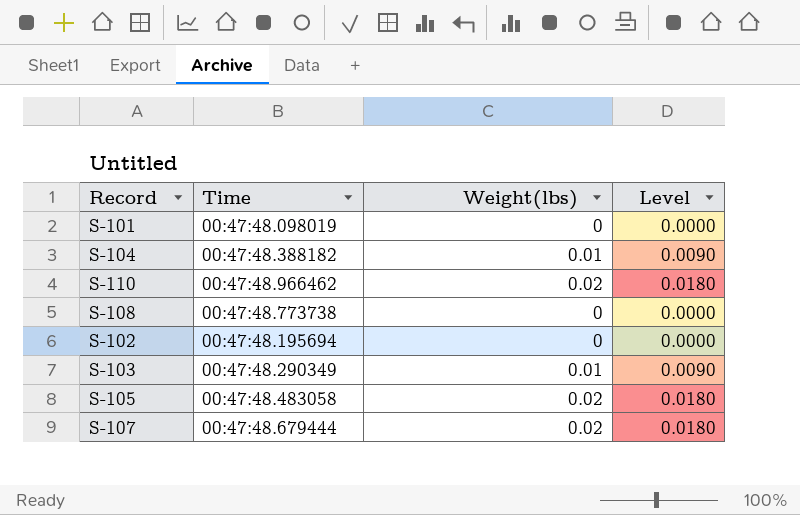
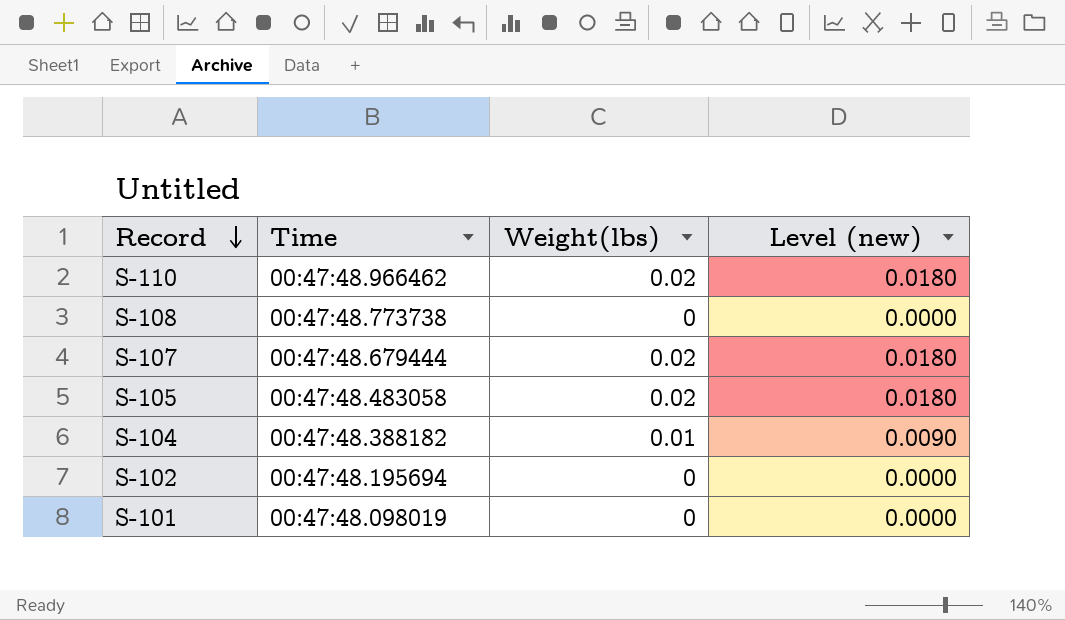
row order: none -> Record descending
column name: Level -> Level (new)
row S-103: 00:47:48.290349 | 0.01 | 0.0090 -> none

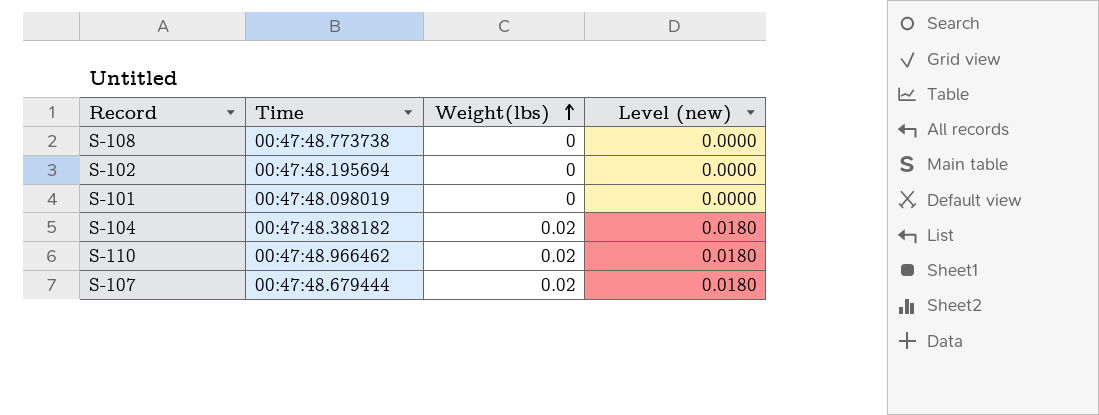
row order: Record descending -> Weight(lbs) ascending
row S-105: 00:47:48.483058 | 0.02 | 0.0180 -> none
S-104 | Weight(lbs): 0.01 -> 0.02
S-104 | Level (new): 0.0090 -> 0.0180

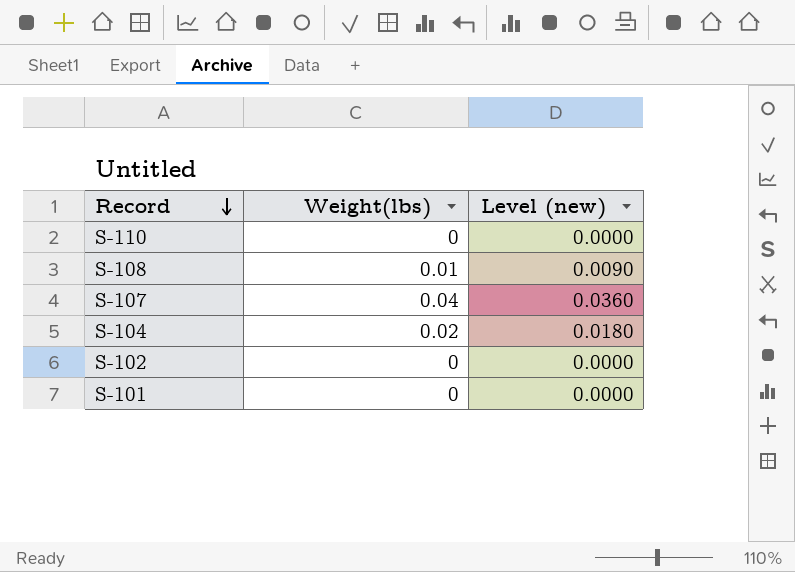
row order: Weight(lbs) ascending -> Record descending
column Time | position: 2 -> none
S-110 | Weight(lbs): 0.02 -> 0
S-110 | Level (new): 0.0180 -> 0.0000
S-108 | Weight(lbs): 0 -> 0.01
S-108 | Level (new): 0.0000 -> 0.0090
S-107 | Weight(lbs): 0.02 -> 0.04
S-107 | Level (new): 0.0180 -> 0.0360

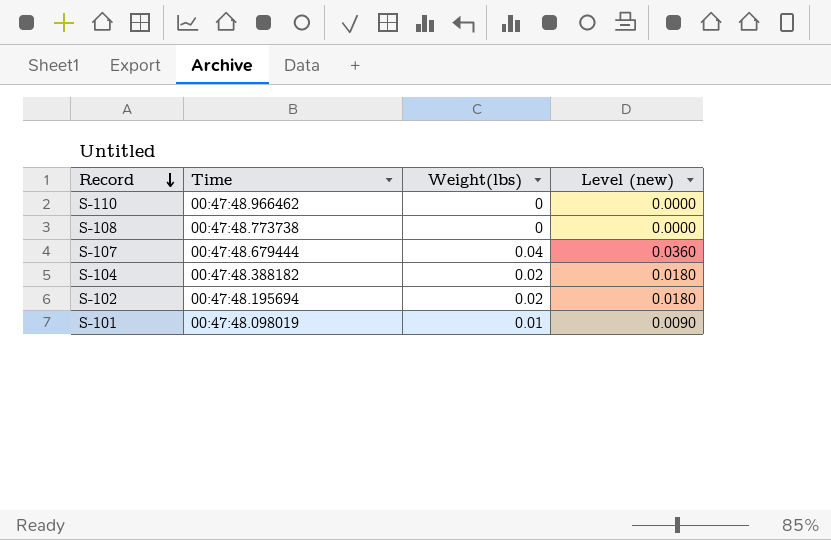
column Time | position: none -> 2
S-108 | Weight(lbs): 0.01 -> 0
S-108 | Level (new): 0.0090 -> 0.0000
S-102 | Weight(lbs): 0 -> 0.02
S-102 | Level (new): 0.0000 -> 0.0180
S-101 | Weight(lbs): 0 -> 0.01
S-101 | Level (new): 0.0000 -> 0.0090

